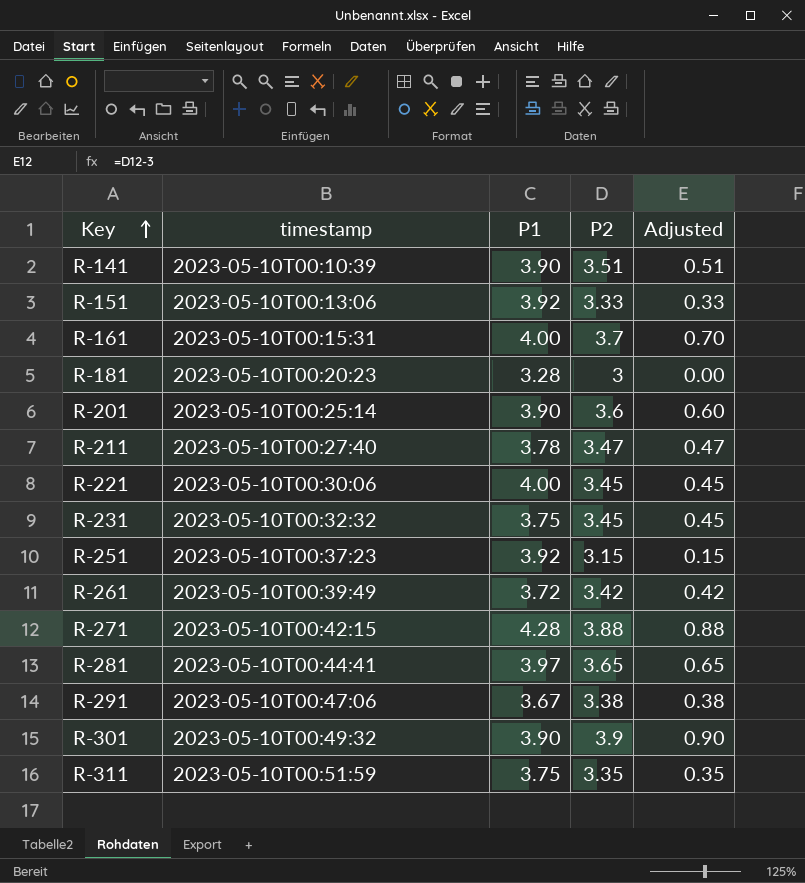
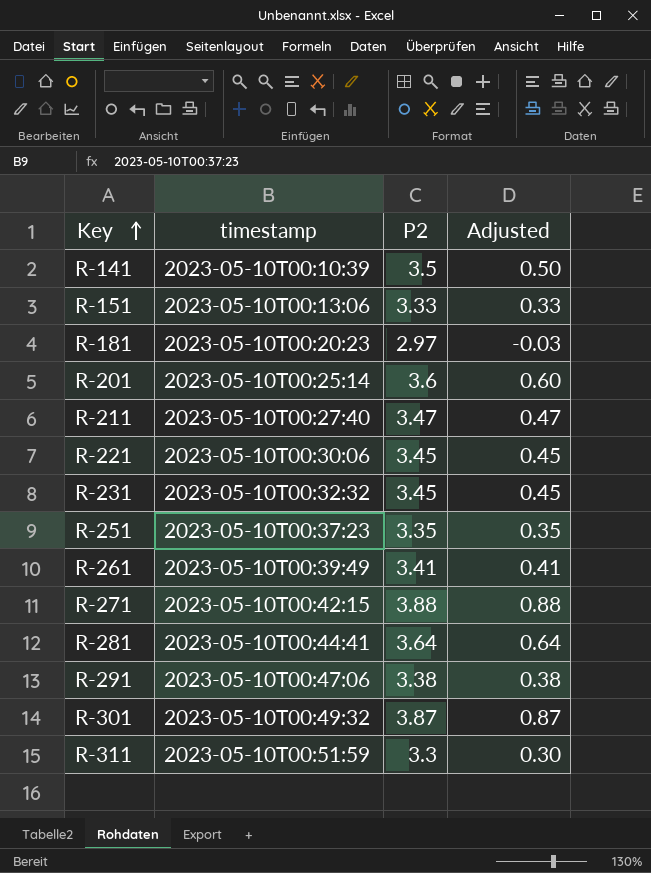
column P1 | position: 3 -> none
row R-161: 2023-05-10T00:15:31 | 4.00 | 3.7 | 0.70 -> none
R-141 | P2: 3.51 -> 3.5
R-141 | Adjusted: 0.51 -> 0.50
R-181 | P2: 3 -> 2.97
R-181 | Adjusted: 0.00 -> -0.03
R-251 | P2: 3.15 -> 3.35
R-251 | Adjusted: 0.15 -> 0.35
R-261 | P2: 3.42 -> 3.41
R-261 | Adjusted: 0.42 -> 0.41
R-281 | P2: 3.65 -> 3.64
R-281 | Adjusted: 0.65 -> 0.64
R-301 | P2: 3.9 -> 3.87
R-301 | Adjusted: 0.90 -> 0.87
R-311 | P2: 3.35 -> 3.3
R-311 | Adjusted: 0.35 -> 0.30

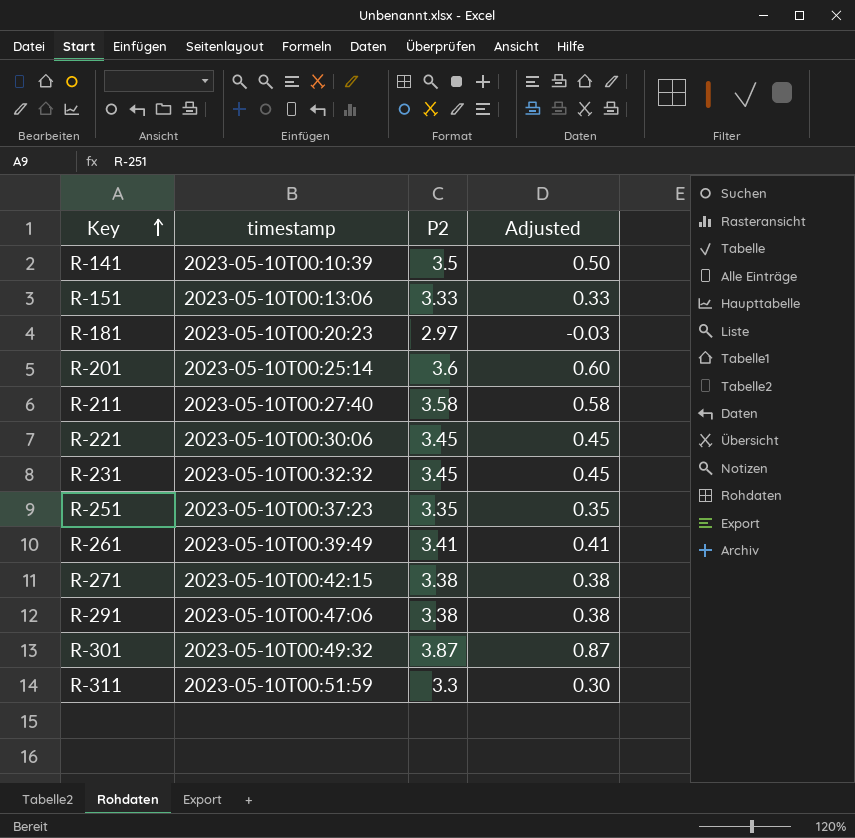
row R-281: 2023-05-10T00:44:41 | 3.64 | 0.64 -> none
R-211 | P2: 3.47 -> 3.58
R-211 | Adjusted: 0.47 -> 0.58
R-271 | P2: 3.88 -> 3.38
R-271 | Adjusted: 0.88 -> 0.38

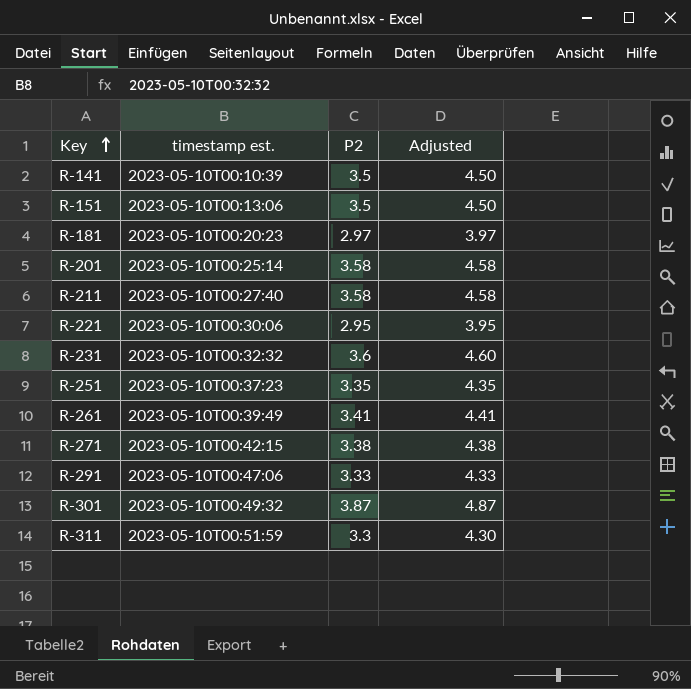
column name: timestamp -> timestamp est.
column Adjusted | formula: [P2] - 3 -> [P2] + 1
R-151 | P2: 3.33 -> 3.5
R-201 | P2: 3.6 -> 3.58
R-221 | P2: 3.45 -> 2.95
R-231 | P2: 3.45 -> 3.6
R-291 | P2: 3.38 -> 3.33

